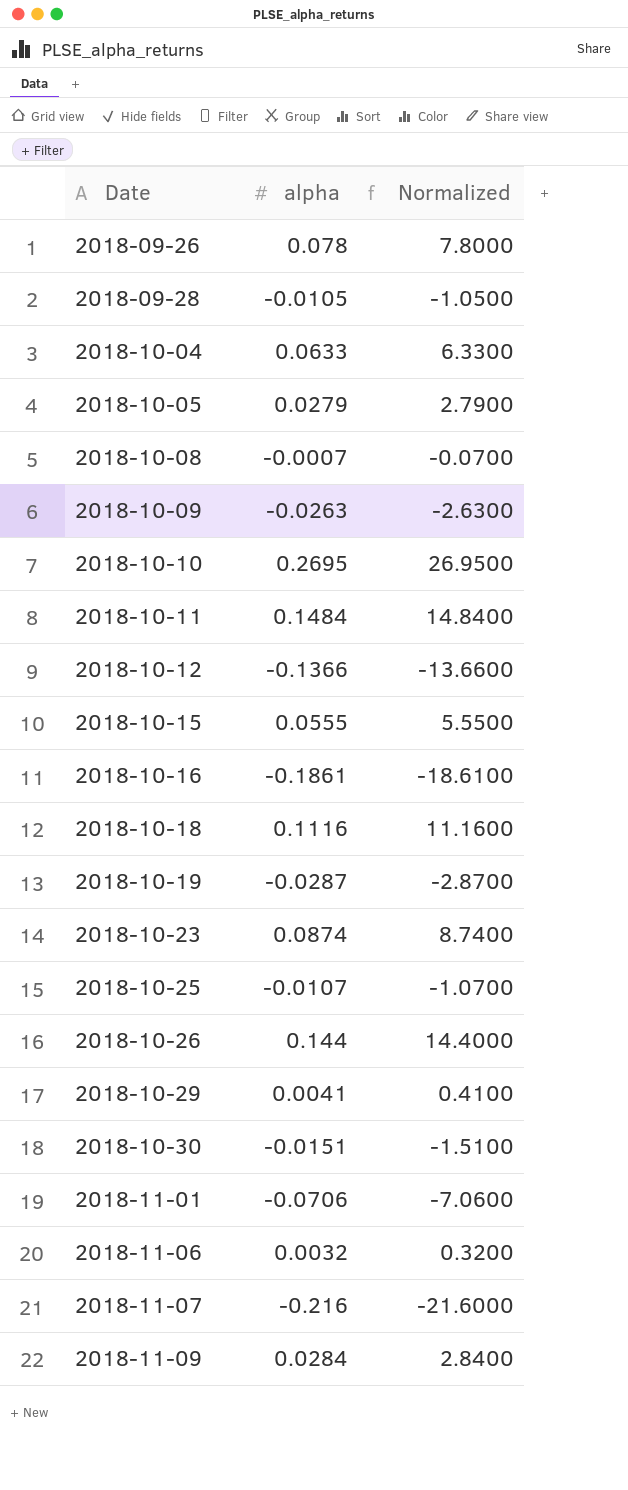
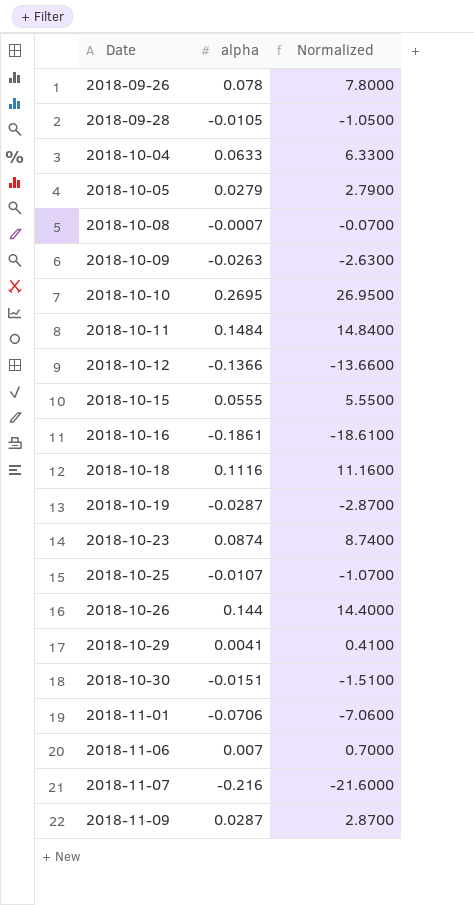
2018-11-06 | alpha: 0.0032 -> 0.007
2018-11-06 | Normalized: 0.3200 -> 0.7000
2018-11-09 | alpha: 0.0284 -> 0.0287
2018-11-09 | Normalized: 2.8400 -> 2.8700

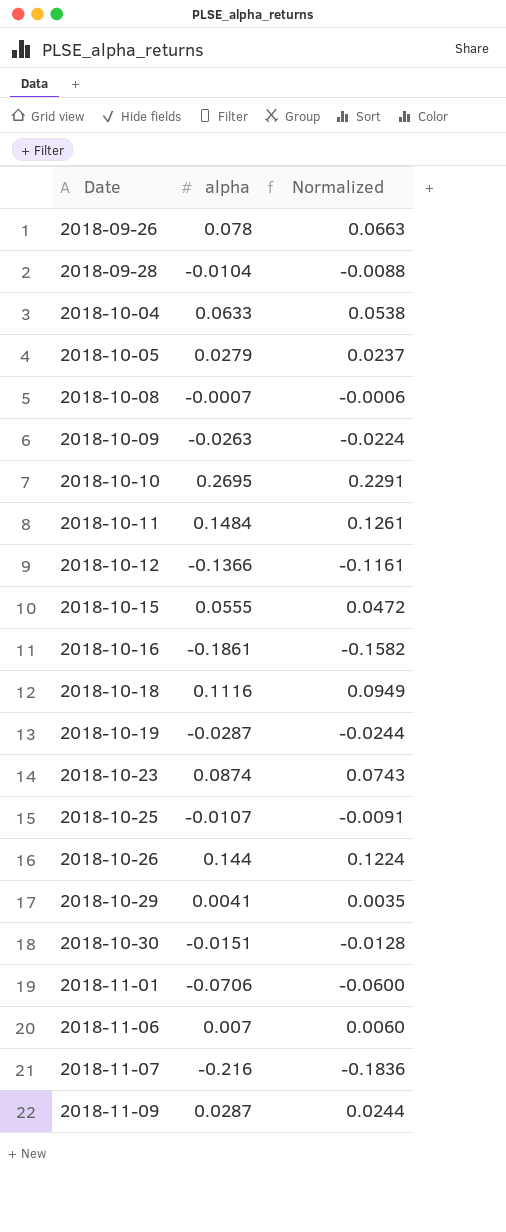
column Normalized | formula: [alpha] * 100 -> [alpha] * 0.85
2018-09-28 | alpha: -0.0105 -> -0.0104

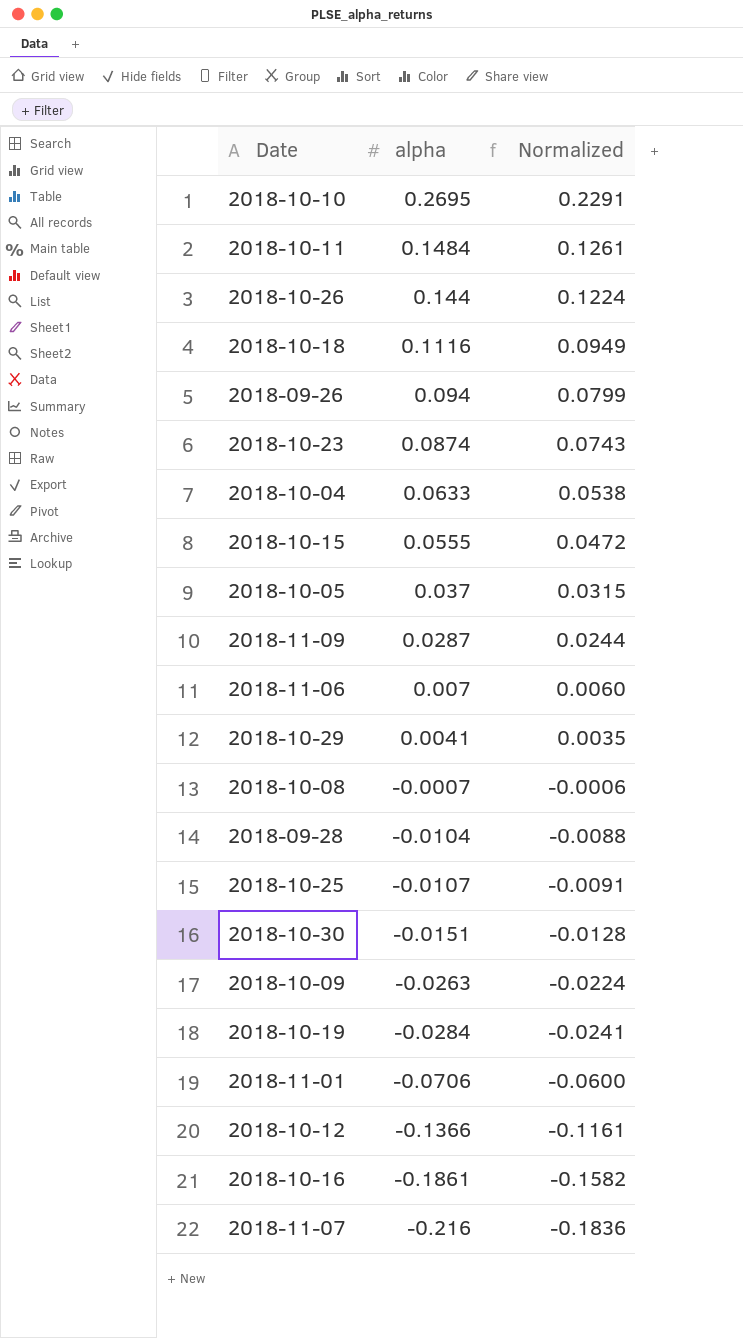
row order: Date ascending -> alpha descending
2018-09-26 | alpha: 0.078 -> 0.094
2018-09-26 | Normalized: 0.0663 -> 0.0799
2018-10-05 | alpha: 0.0279 -> 0.037
2018-10-05 | Normalized: 0.0237 -> 0.0315
2018-10-19 | alpha: -0.0287 -> -0.0284
2018-10-19 | Normalized: -0.0244 -> -0.0241

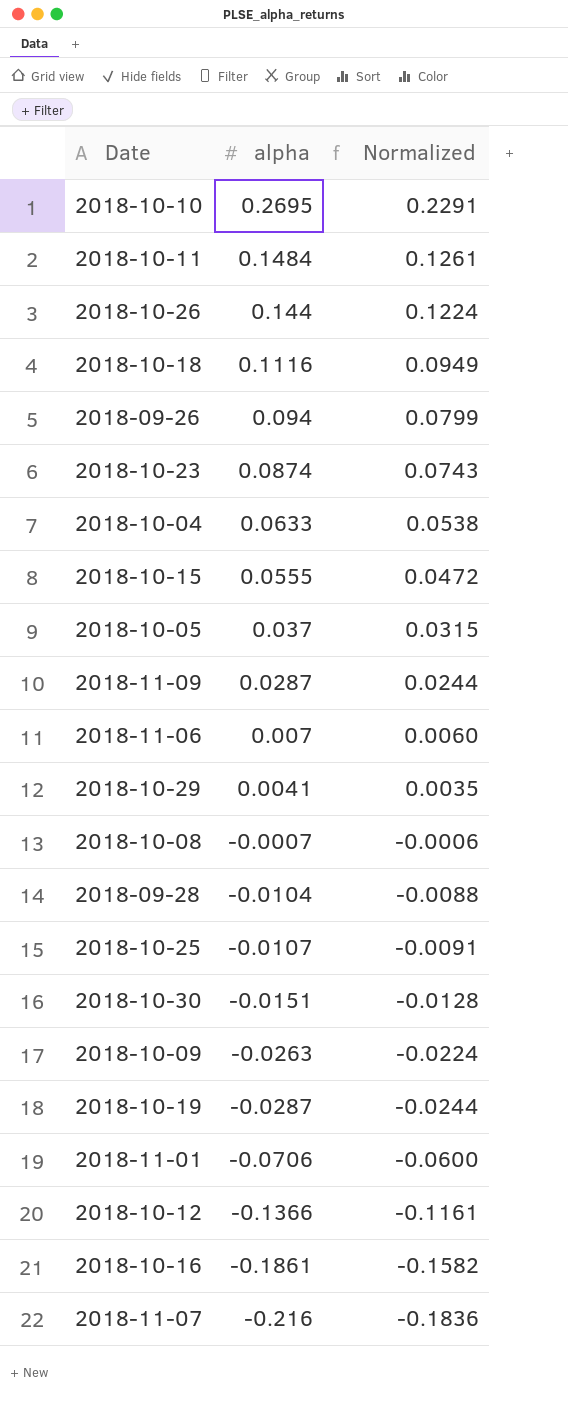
2018-10-19 | alpha: -0.0284 -> -0.0287
2018-10-19 | Normalized: -0.0241 -> -0.0244

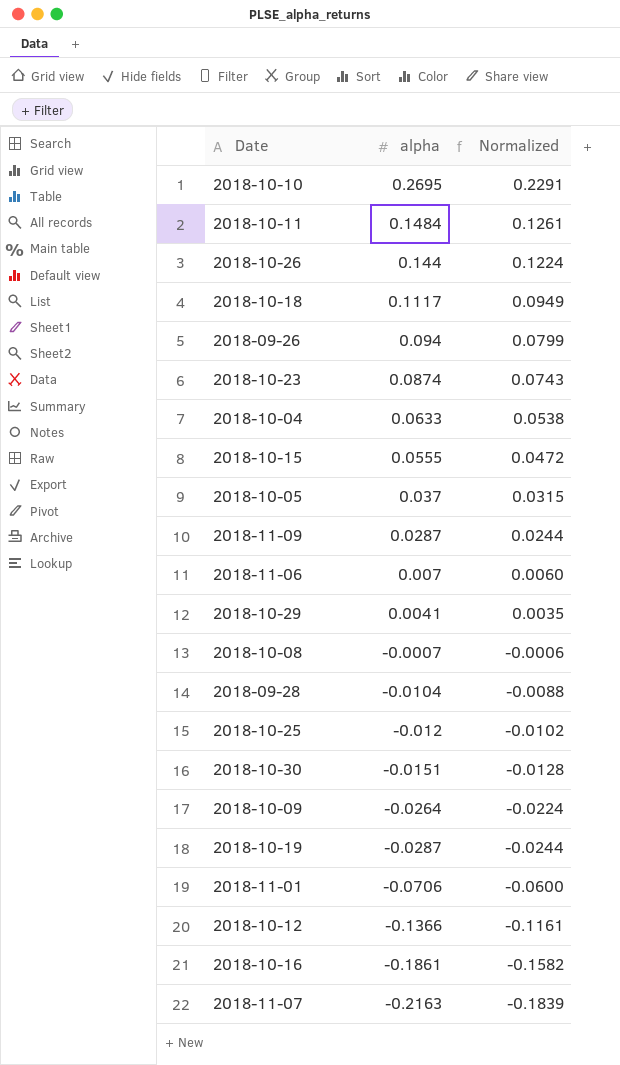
2018-10-18 | alpha: 0.1116 -> 0.1117
2018-10-25 | alpha: -0.0107 -> -0.012
2018-10-25 | Normalized: -0.0091 -> -0.0102
2018-10-09 | alpha: -0.0263 -> -0.0264
2018-11-07 | alpha: -0.216 -> -0.2163
2018-11-07 | Normalized: -0.1836 -> -0.1839

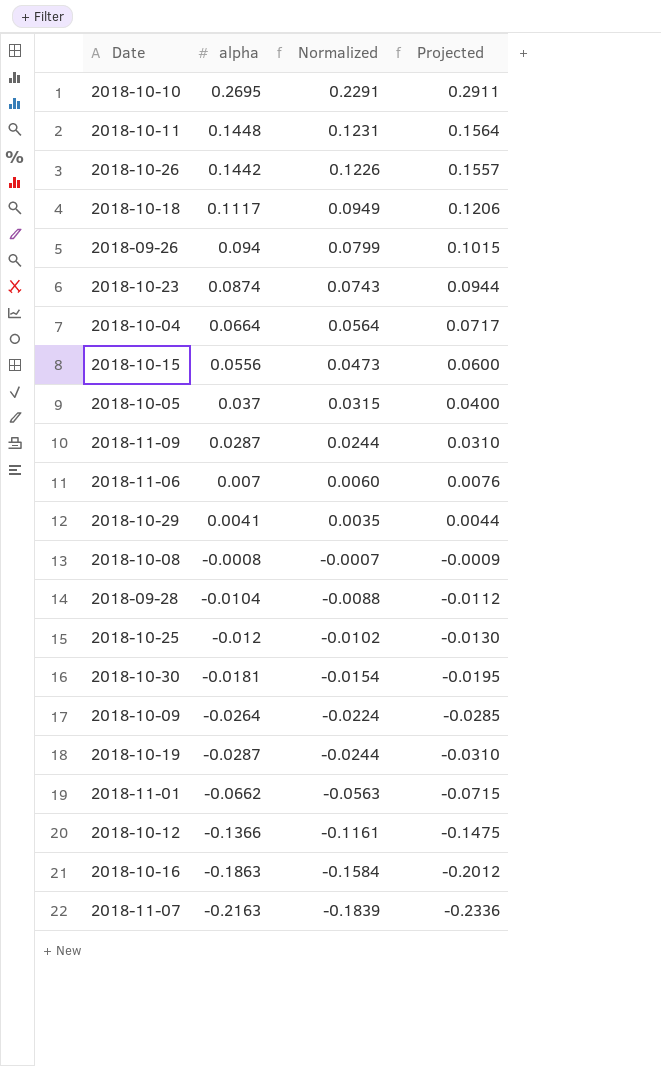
column Projected | formula: none -> [alpha] * 1.08
2018-10-11 | alpha: 0.1484 -> 0.1448
2018-10-11 | Normalized: 0.1261 -> 0.1231
2018-10-26 | alpha: 0.144 -> 0.1442
2018-10-26 | Normalized: 0.1224 -> 0.1226
2018-10-04 | alpha: 0.0633 -> 0.0664
2018-10-04 | Normalized: 0.0538 -> 0.0564
2018-10-15 | alpha: 0.0555 -> 0.0556
2018-10-15 | Normalized: 0.0472 -> 0.0473
2018-10-08 | alpha: -0.0007 -> -0.0008
2018-10-08 | Normalized: -0.0006 -> -0.0007
2018-10-30 | alpha: -0.0151 -> -0.0181
2018-10-30 | Normalized: -0.0128 -> -0.0154
2018-11-01 | alpha: -0.0706 -> -0.0662
2018-11-01 | Normalized: -0.0600 -> -0.0563
2018-10-16 | alpha: -0.1861 -> -0.1863
2018-10-16 | Normalized: -0.1582 -> -0.1584

